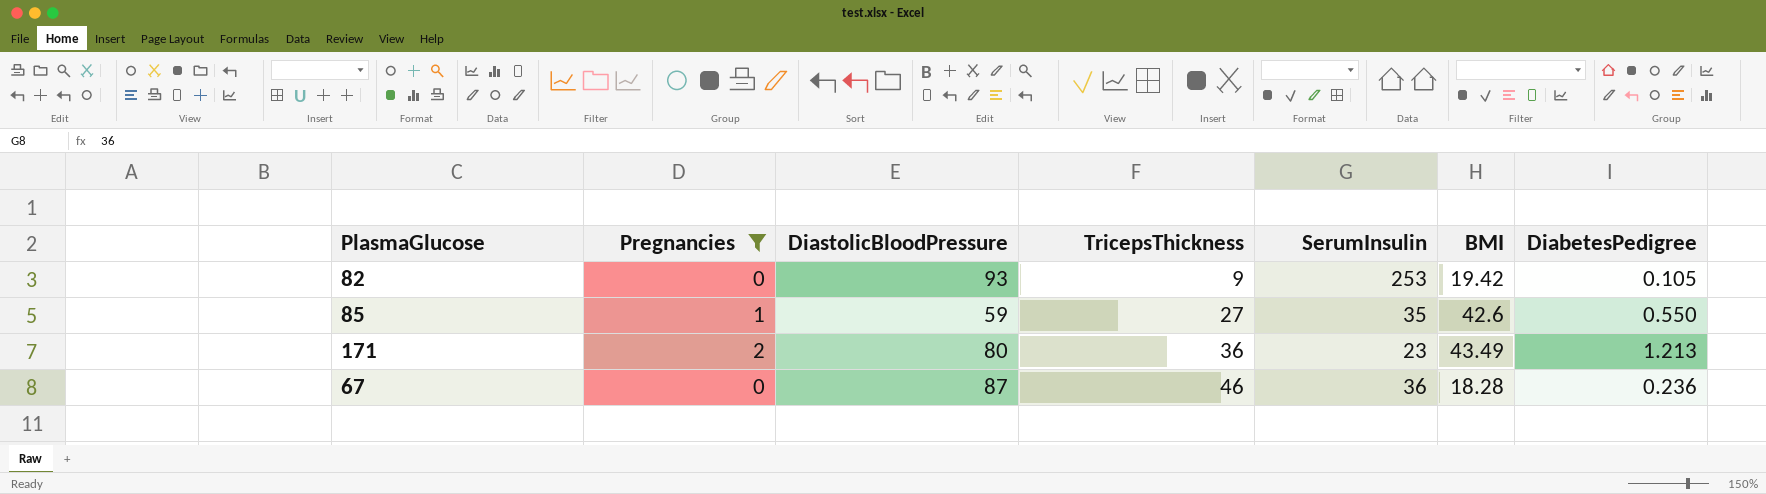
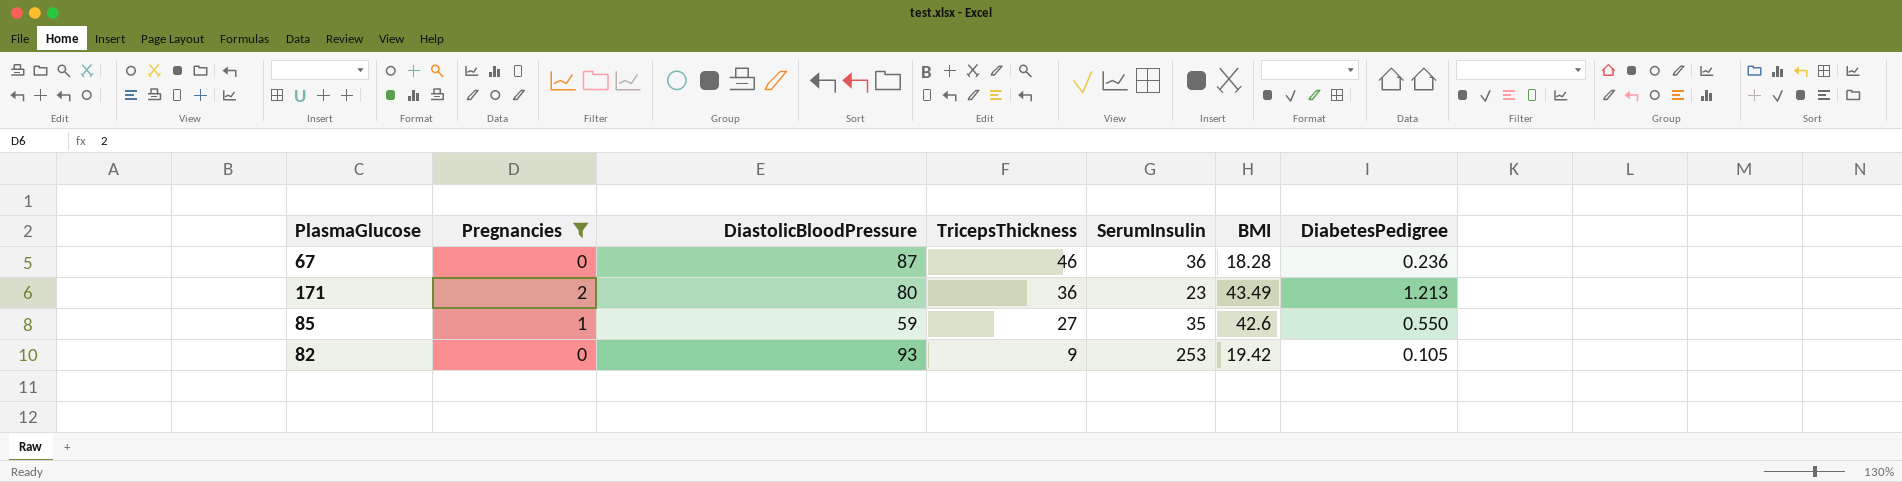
row order: TricepsThickness ascending -> TricepsThickness descending

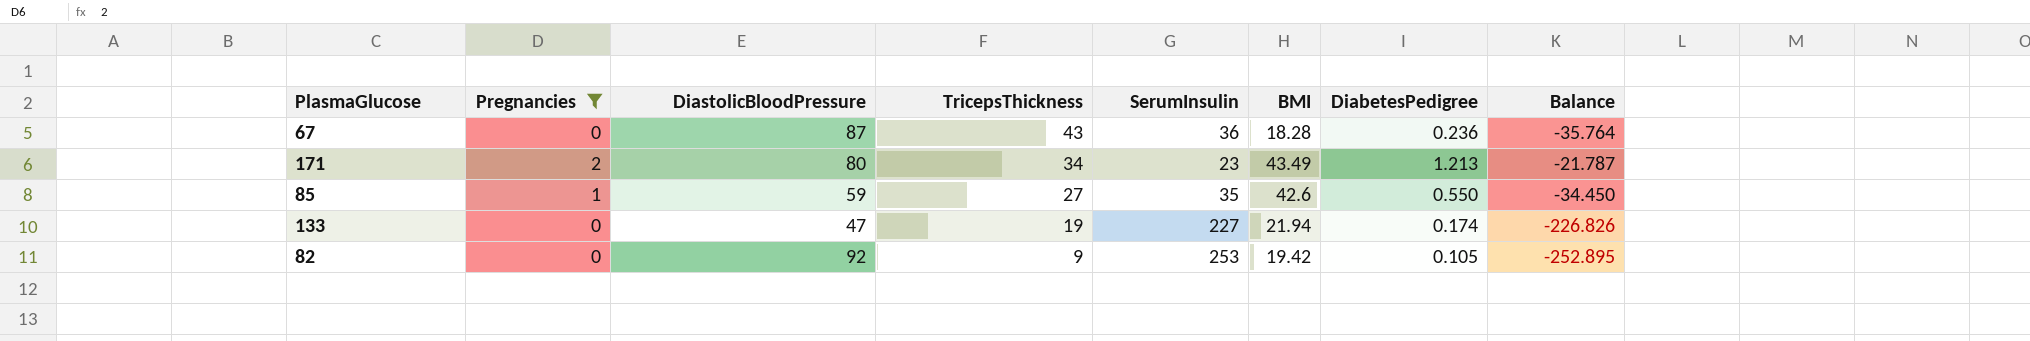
column Balance | formula: none -> [DiabetesPedigree] - [SerumInsulin]
67 | TricepsThickness: 46 -> 43
171 | TricepsThickness: 36 -> 34
row 133: none -> 0 | 47 | 19 | 227 | 21.94 | 0.174 | -226.826
82 | DiastolicBloodPressure: 93 -> 92

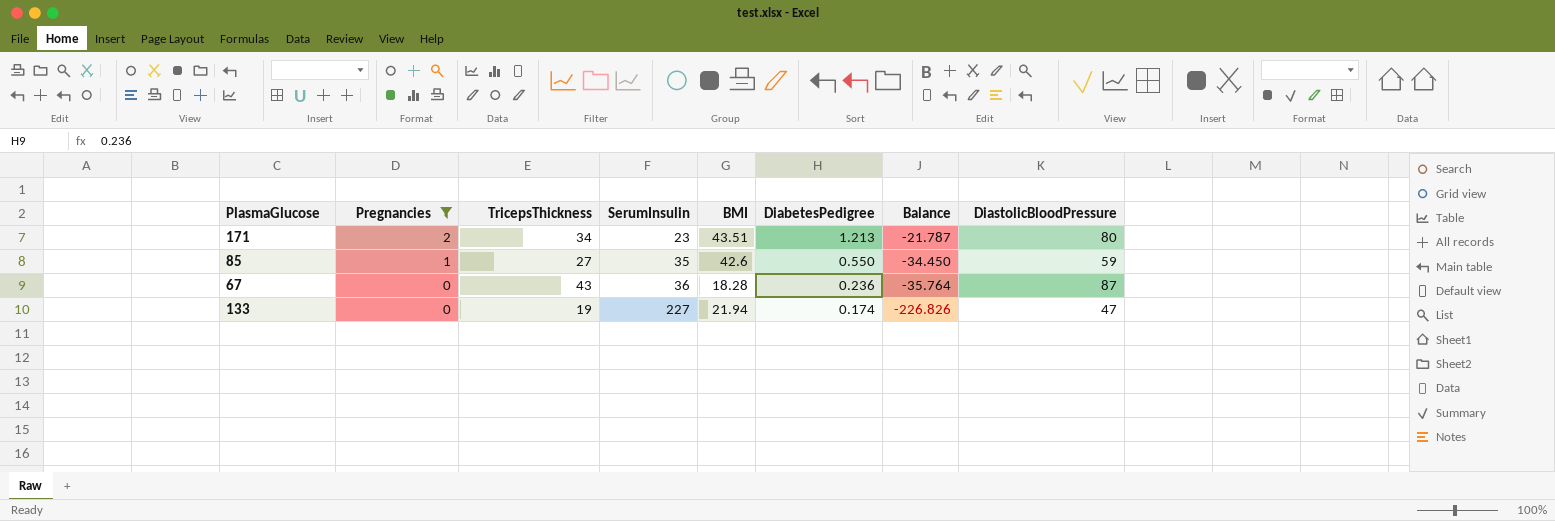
row order: TricepsThickness descending -> Pregnancies descending
column DiastolicBloodPressure | position: 3 -> 8
row 82: 0 | 92 | 9 | 253 | 19.42 | 0.105 | -252.895 -> none
171 | BMI: 43.49 -> 43.51

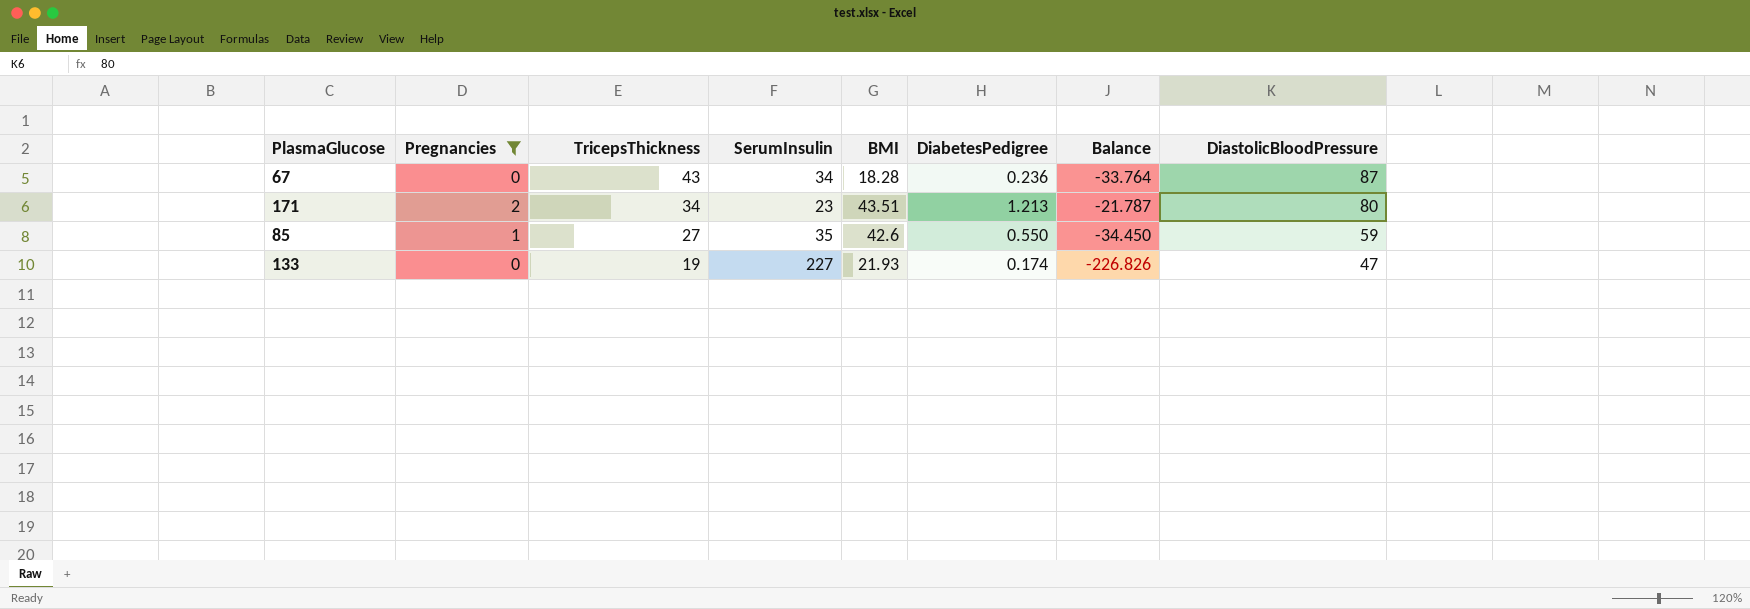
row order: Pregnancies descending -> TricepsThickness descending
67 | SerumInsulin: 36 -> 34
67 | Balance: -35.764 -> -33.764
133 | BMI: 21.94 -> 21.93

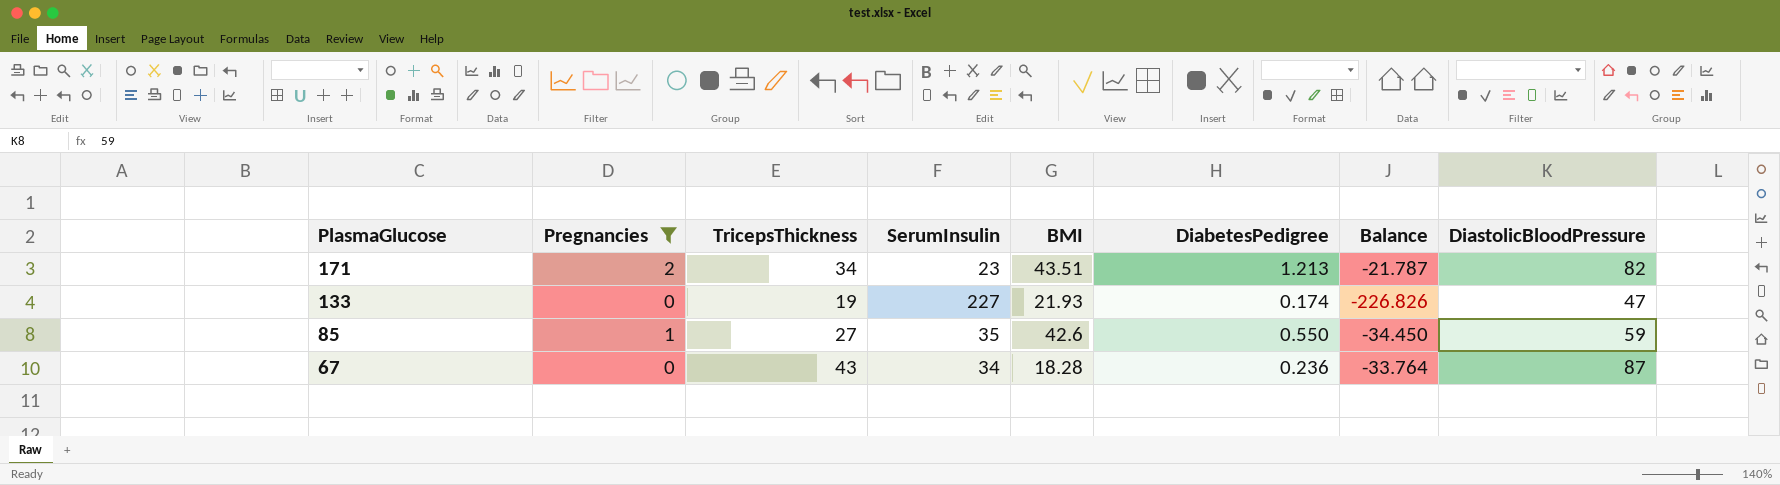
row order: TricepsThickness descending -> PlasmaGlucose descending
171 | DiastolicBloodPressure: 80 -> 82

